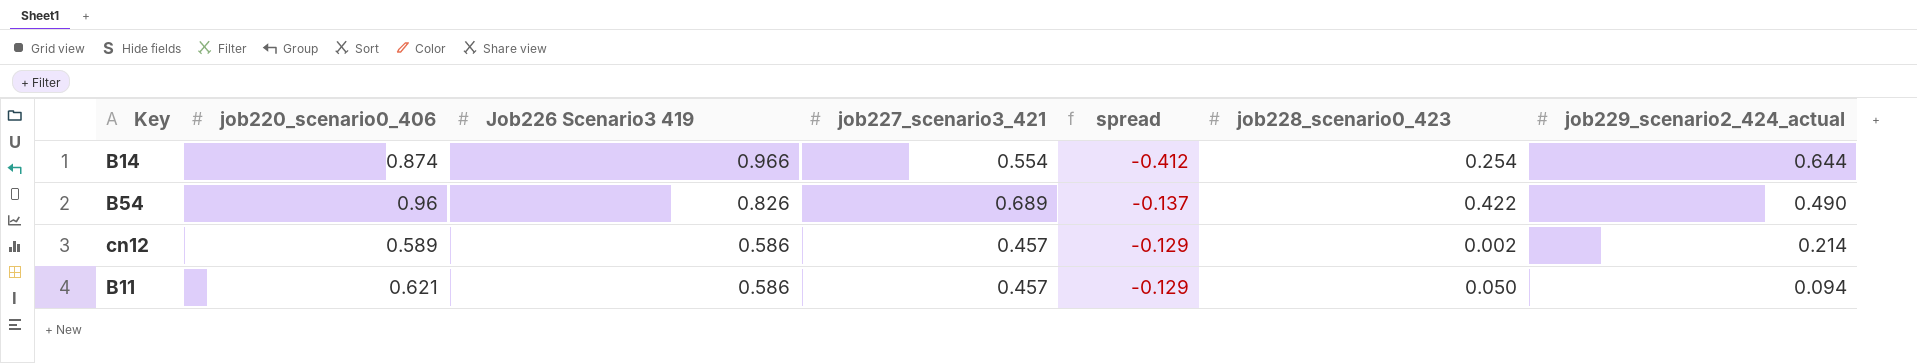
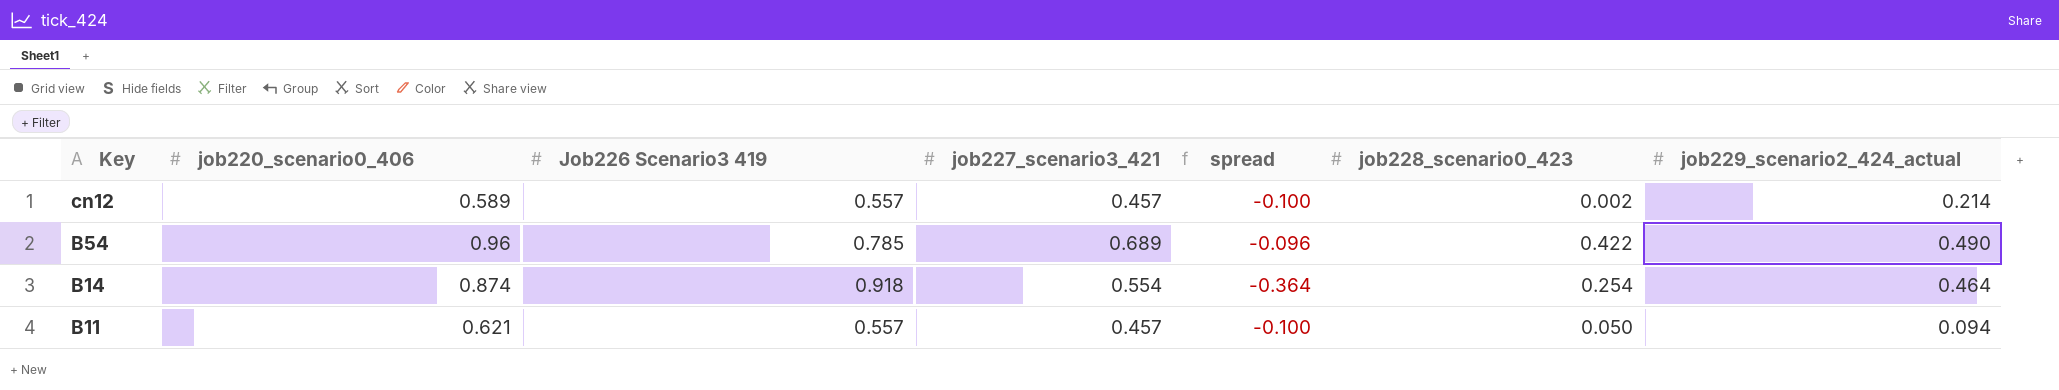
row order: Job226 Scenario3 419 descending -> Key descending
cn12 | Job226 Scenario3 419: 0.586 -> 0.557
cn12 | spread: -0.129 -> -0.100
B54 | Job226 Scenario3 419: 0.826 -> 0.785
B54 | spread: -0.137 -> -0.096
B14 | Job226 Scenario3 419: 0.966 -> 0.918
B14 | spread: -0.412 -> -0.364
B14 | job229_scenario2_424_actual: 0.644 -> 0.464
B11 | Job226 Scenario3 419: 0.586 -> 0.557
B11 | spread: -0.129 -> -0.100

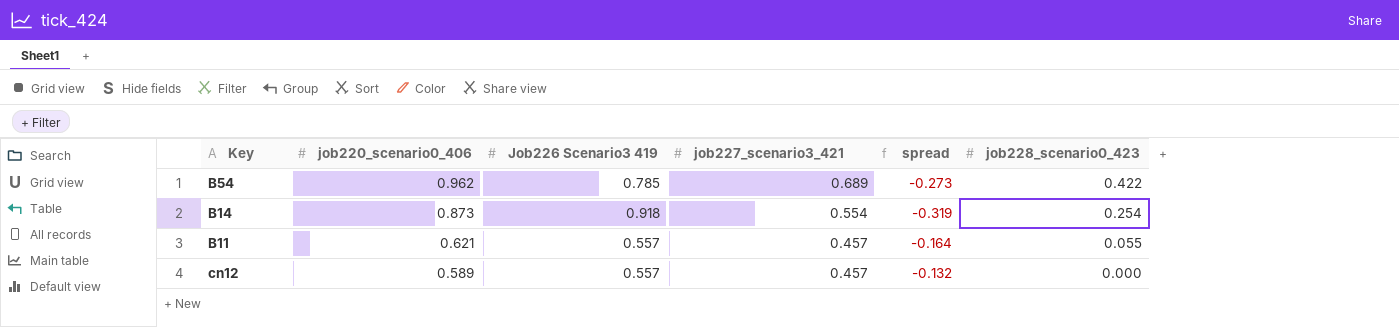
row order: Key descending -> job220_scenario0_406 descending
column job229_scenario2_424_actual | position: 7 -> none
column spread | formula: [job227_scenario3_421] - [Job226 Scenario3 419] -> [job227_scenario3_421] - [job220_scenario0_406]
B54 | job220_scenario0_406: 0.96 -> 0.962
B14 | job220_scenario0_406: 0.874 -> 0.873
B11 | job228_scenario0_423: 0.050 -> 0.055
cn12 | job228_scenario0_423: 0.002 -> 0.000

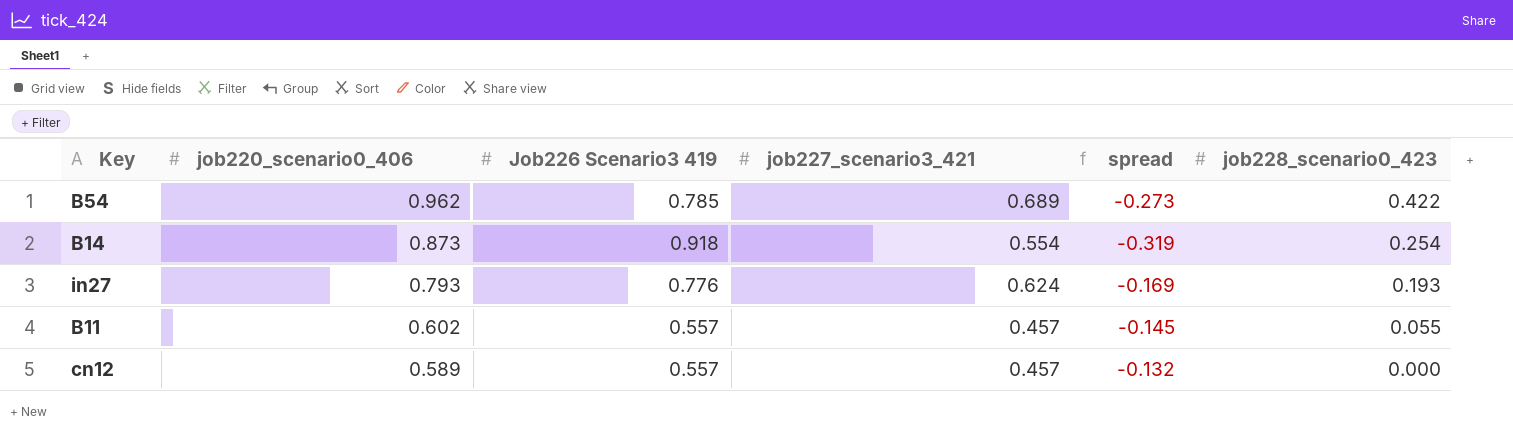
row in27: none -> 0.793 | 0.776 | 0.624 | -0.169 | 0.193
B11 | job220_scenario0_406: 0.621 -> 0.602
B11 | spread: -0.164 -> -0.145

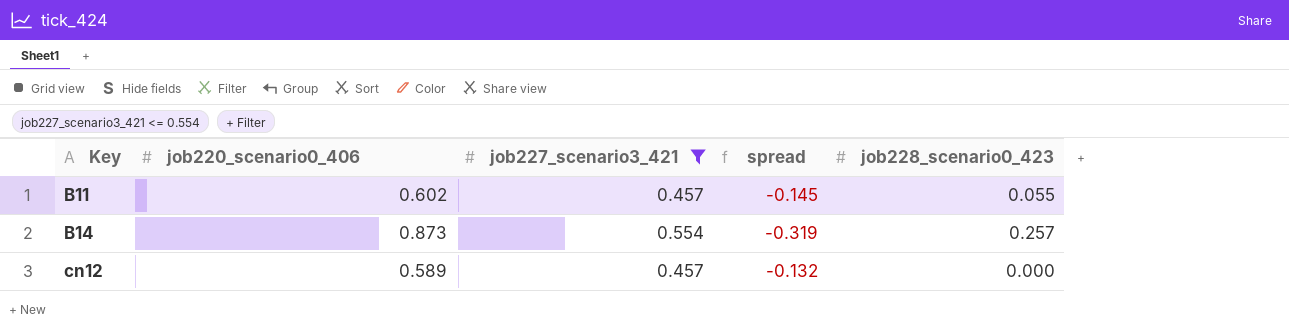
filter: none -> job227_scenario3_421 <= 0.554
row order: job220_scenario0_406 descending -> Key ascending
column Job226 Scenario3 419 | position: 3 -> none
B14 | job228_scenario0_423: 0.254 -> 0.257

